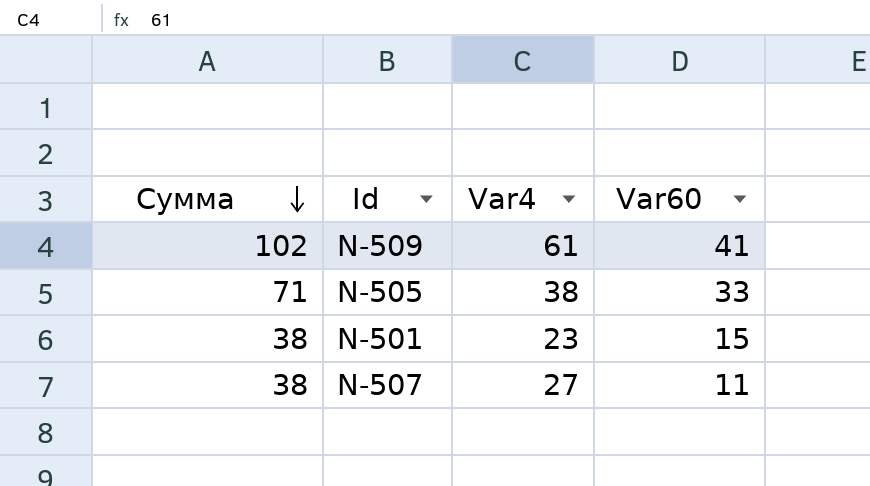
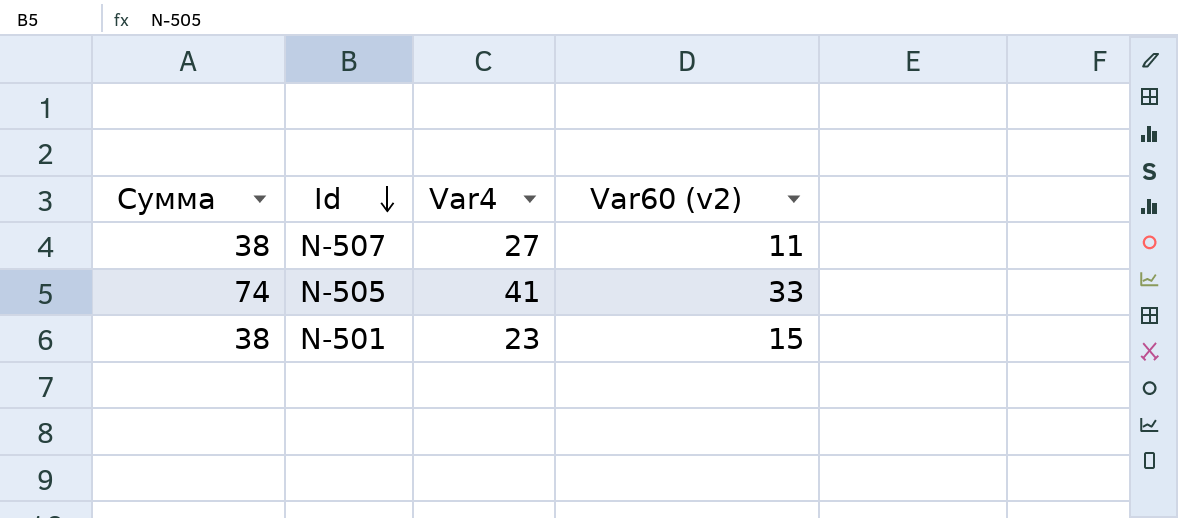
row order: Сумма descending -> Id descending
column name: Var60 -> Var60 (v2)
row N-509: 102 | 61 | 41 -> none
N-505 | Сумма: 71 -> 74
N-505 | Var4: 38 -> 41

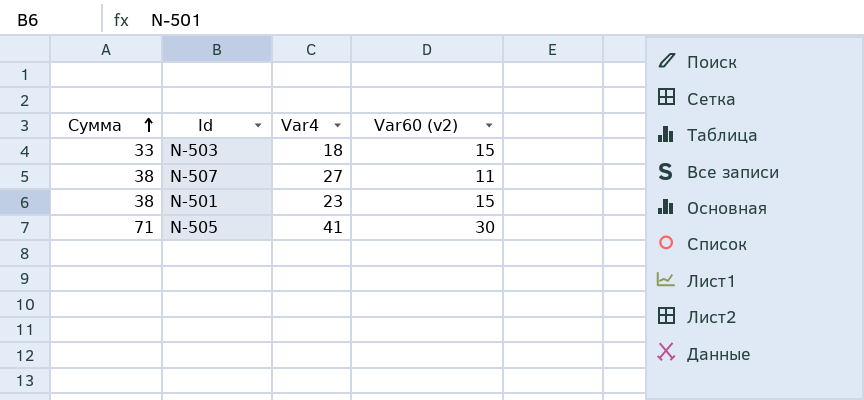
row order: Id descending -> Сумма ascending
row N-503: none -> 33 | 18 | 15
N-505 | Сумма: 74 -> 71
N-505 | Var60 (v2): 33 -> 30

